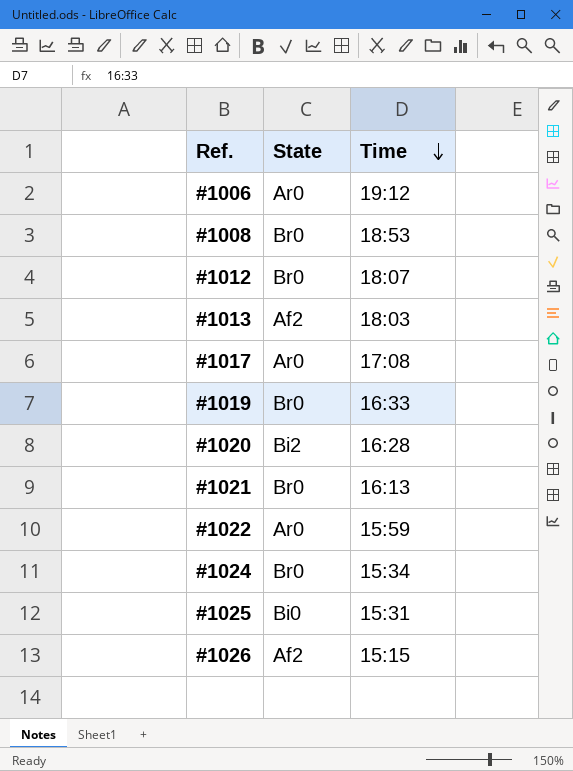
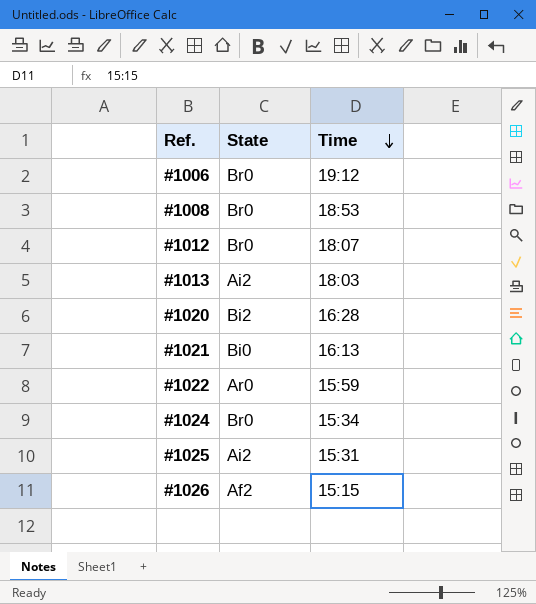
row #1017: Ar0 | 17:08 -> none
row #1019: Br0 | 16:33 -> none
#1006 | State: Ar0 -> Br0
#1013 | State: Af2 -> Ai2
#1021 | State: Br0 -> Bi0
#1025 | State: Bi0 -> Ai2

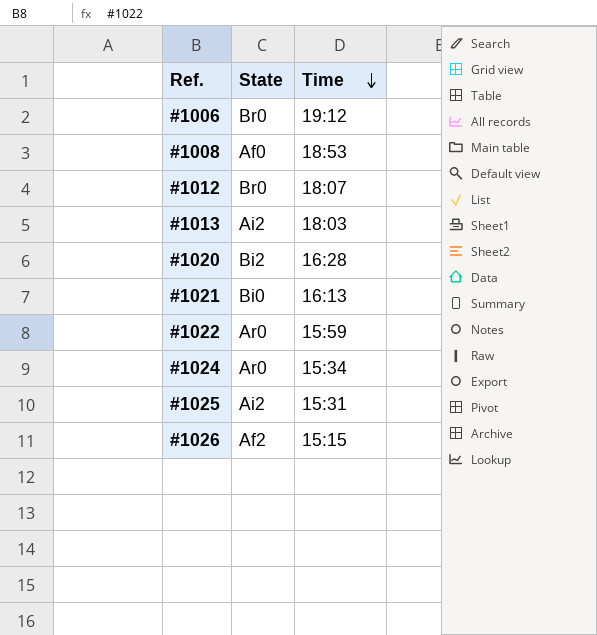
#1008 | State: Br0 -> Af0
#1024 | State: Br0 -> Ar0

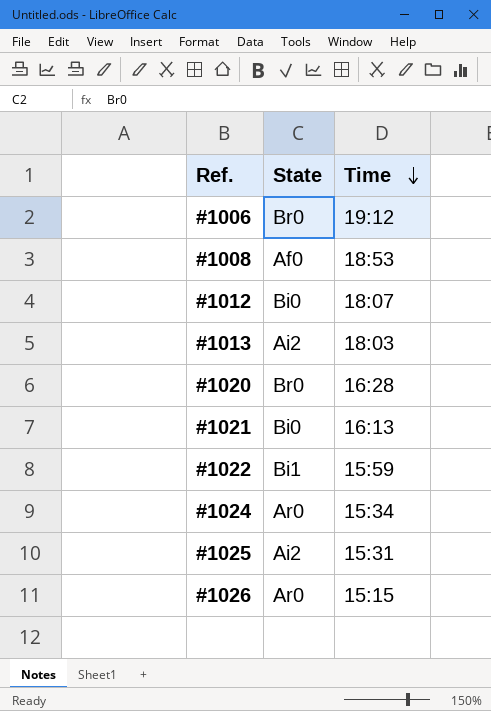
#1012 | State: Br0 -> Bi0
#1020 | State: Bi2 -> Br0
#1022 | State: Ar0 -> Bi1
#1026 | State: Af2 -> Ar0

